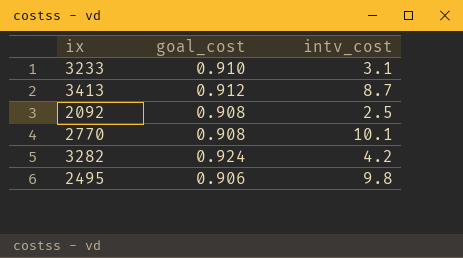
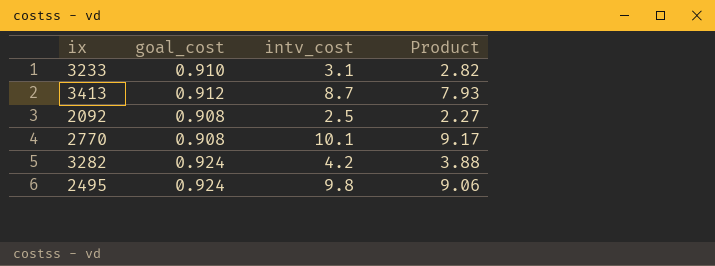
column Product | formula: none -> [goal_cost] * [intv_cost]
2495 | goal_cost: 0.906 -> 0.924

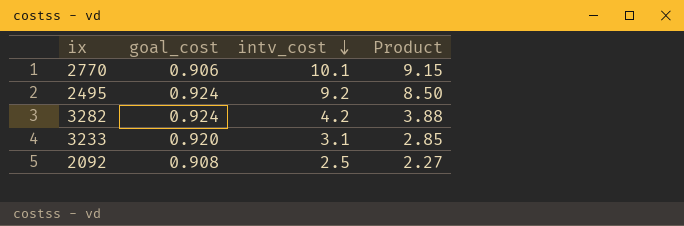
row order: none -> intv_cost descending
row 3413: 0.912 | 8.7 | 7.93 -> none
2770 | goal_cost: 0.908 -> 0.906
2770 | Product: 9.17 -> 9.15
2495 | intv_cost: 9.8 -> 9.2
2495 | Product: 9.06 -> 8.50
3233 | goal_cost: 0.910 -> 0.920
3233 | Product: 2.82 -> 2.85

